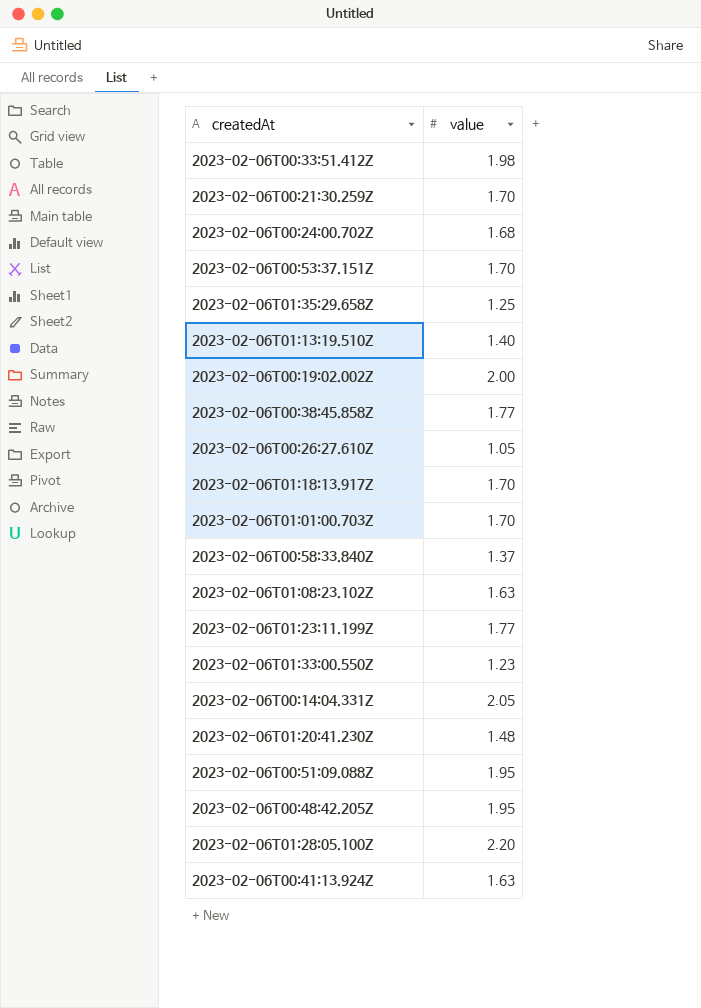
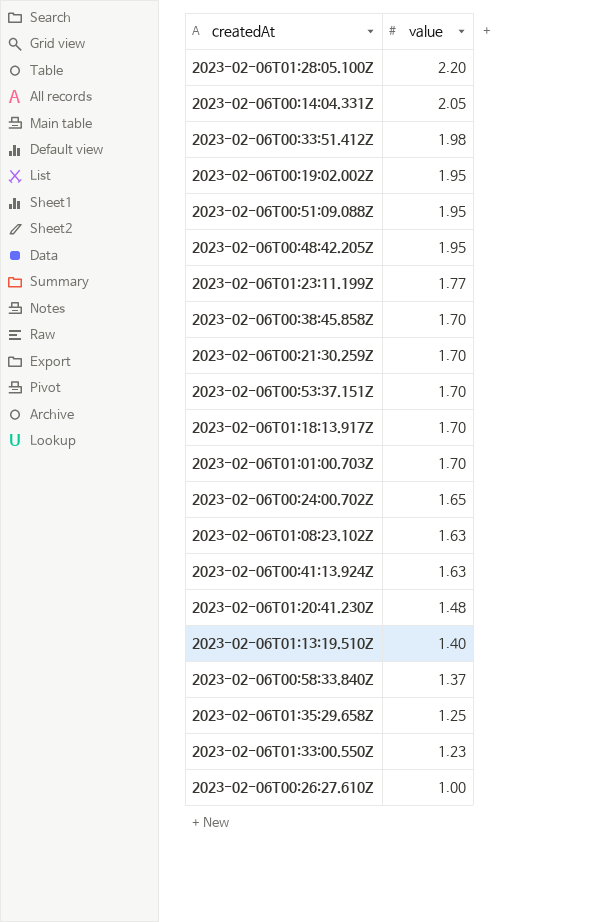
row order: none -> value descending
2023-02-06T00:19:02.002Z | value: 2.00 -> 1.95
2023-02-06T00:38:45.858Z | value: 1.77 -> 1.70
2023-02-06T00:24:00.702Z | value: 1.68 -> 1.65
2023-02-06T00:26:27.610Z | value: 1.05 -> 1.00

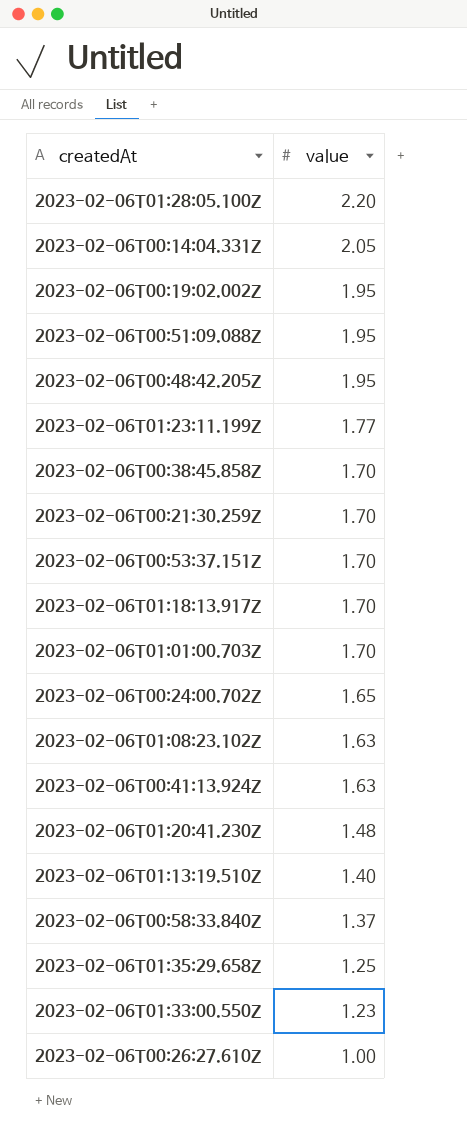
row 2023-02-06T00:33:51.412Z: 1.98 -> none

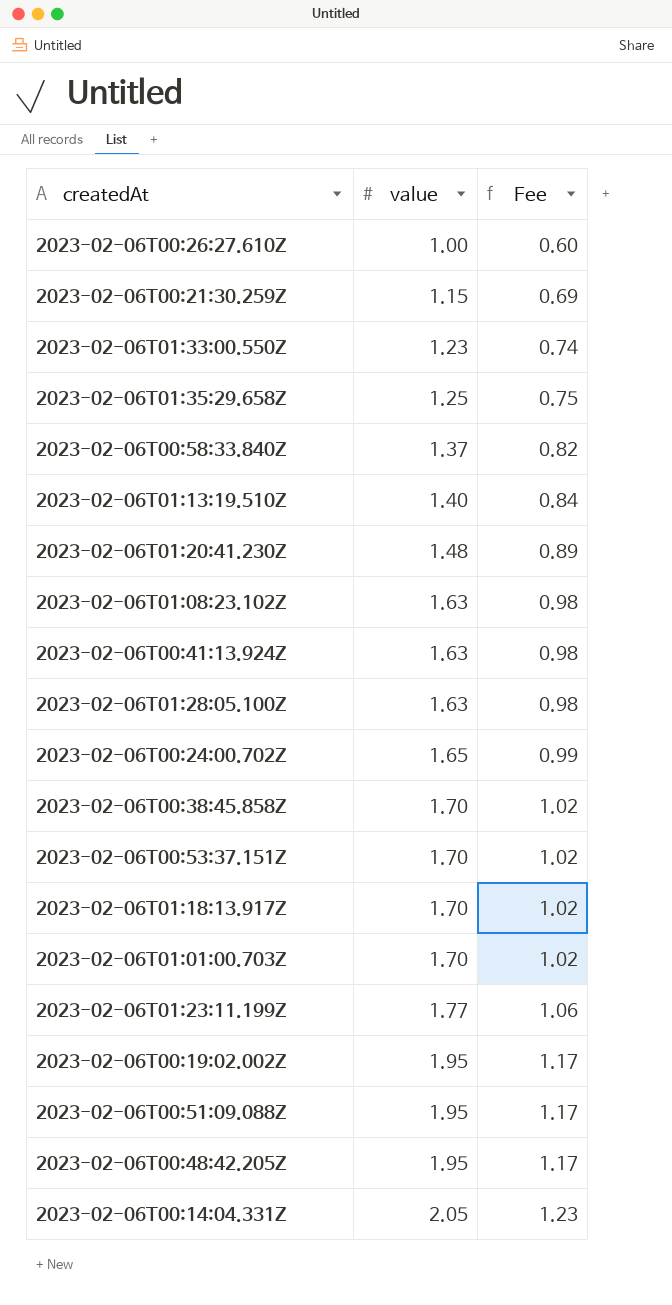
row order: value descending -> value ascending
column Fee | formula: none -> [value] * 0.6
2023-02-06T00:21:30.259Z | value: 1.70 -> 1.15
2023-02-06T01:28:05.100Z | value: 2.20 -> 1.63

